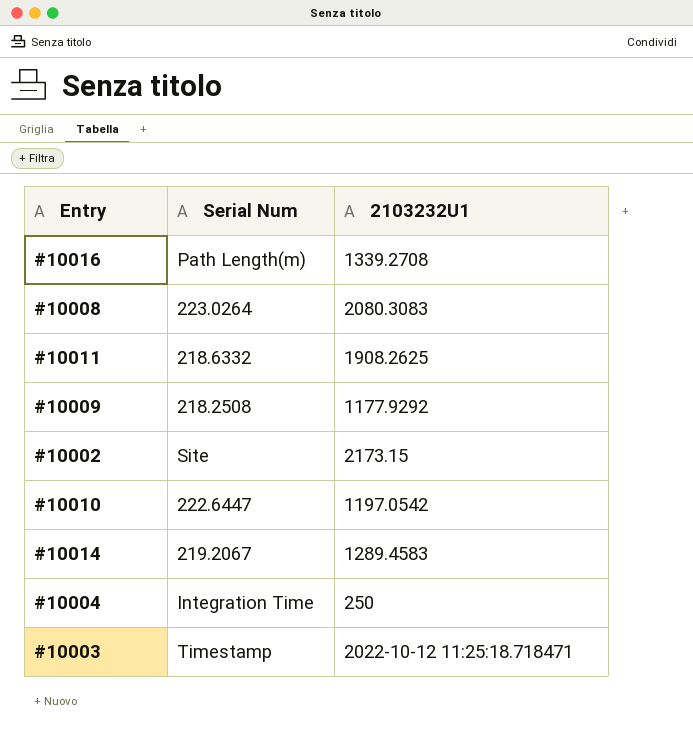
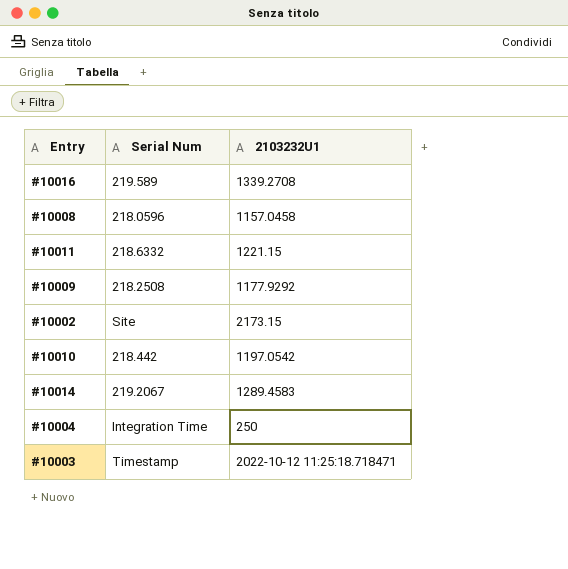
#10016 | Serial Num: Path Length(m) -> 219.589
#10008 | Serial Num: 223.0264 -> 218.0596
#10008 | 2103232U1: 2080.3083 -> 1157.0458
#10011 | 2103232U1: 1908.2625 -> 1221.15
#10010 | Serial Num: 222.6447 -> 218.442

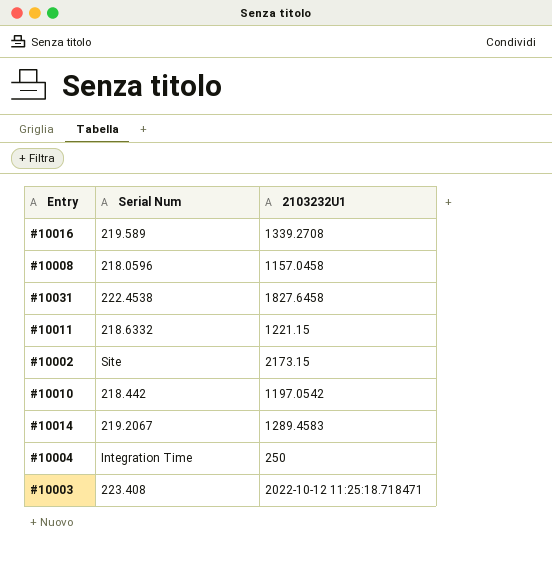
row #10009: 218.2508 | 1177.9292 -> none
row #10031: none -> 222.4538 | 1827.6458
#10003 | Serial Num: Timestamp -> 223.408

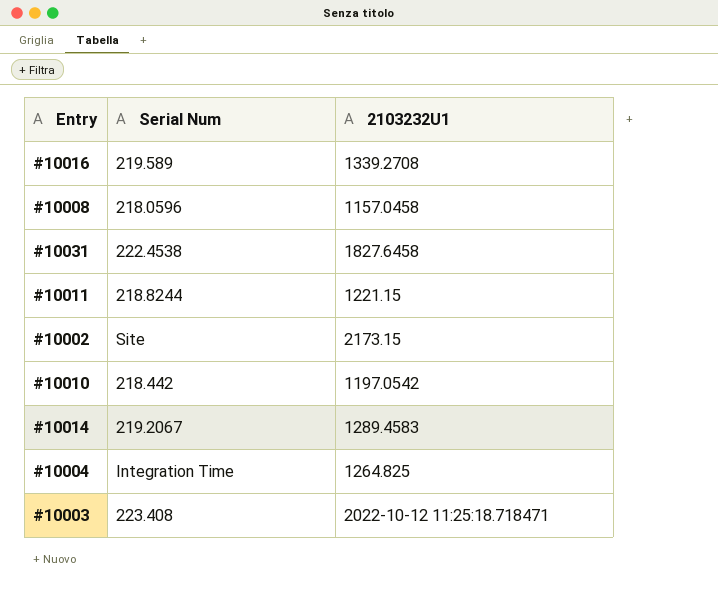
#10011 | Serial Num: 218.6332 -> 218.8244
#10004 | 2103232U1: 250 -> 1264.825

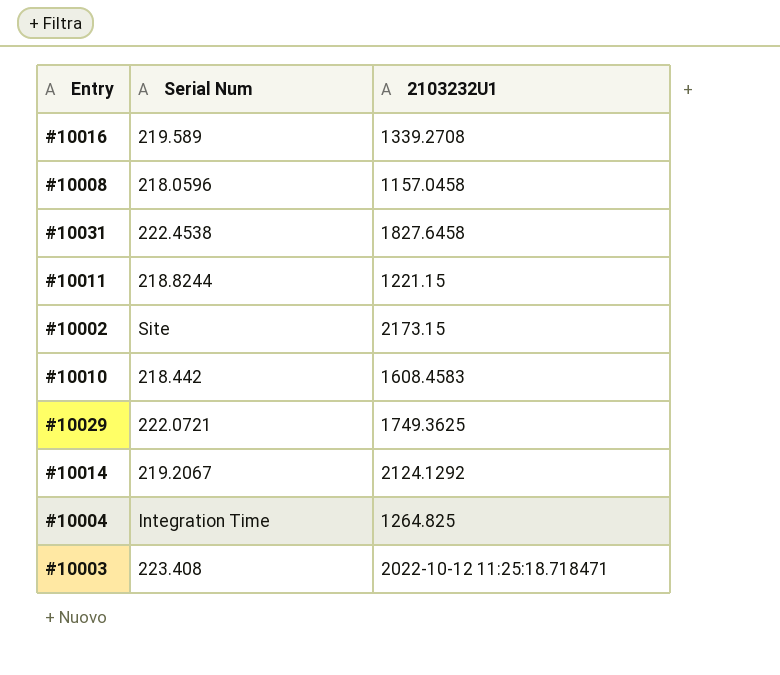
#10010 | 2103232U1: 1197.0542 -> 1608.4583
row #10029: none -> 222.0721 | 1749.3625
#10014 | 2103232U1: 1289.4583 -> 2124.1292

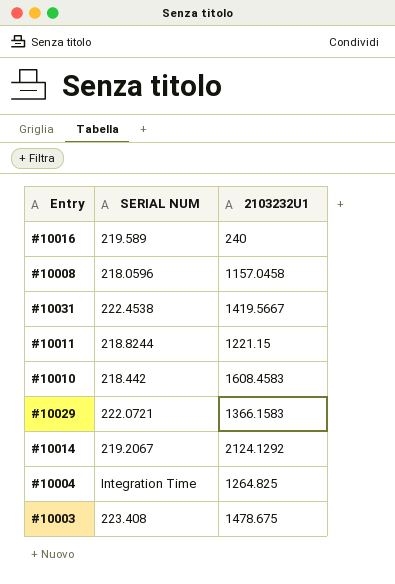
column name: Serial Num -> SERIAL NUM
row #10002: Site | 2173.15 -> none
#10016 | 2103232U1: 1339.2708 -> 240
#10031 | 2103232U1: 1827.6458 -> 1419.5667
#10029 | 2103232U1: 1749.3625 -> 1366.1583
#10003 | 2103232U1: 2022-10-12 11:25:18.718471 -> 1478.675

